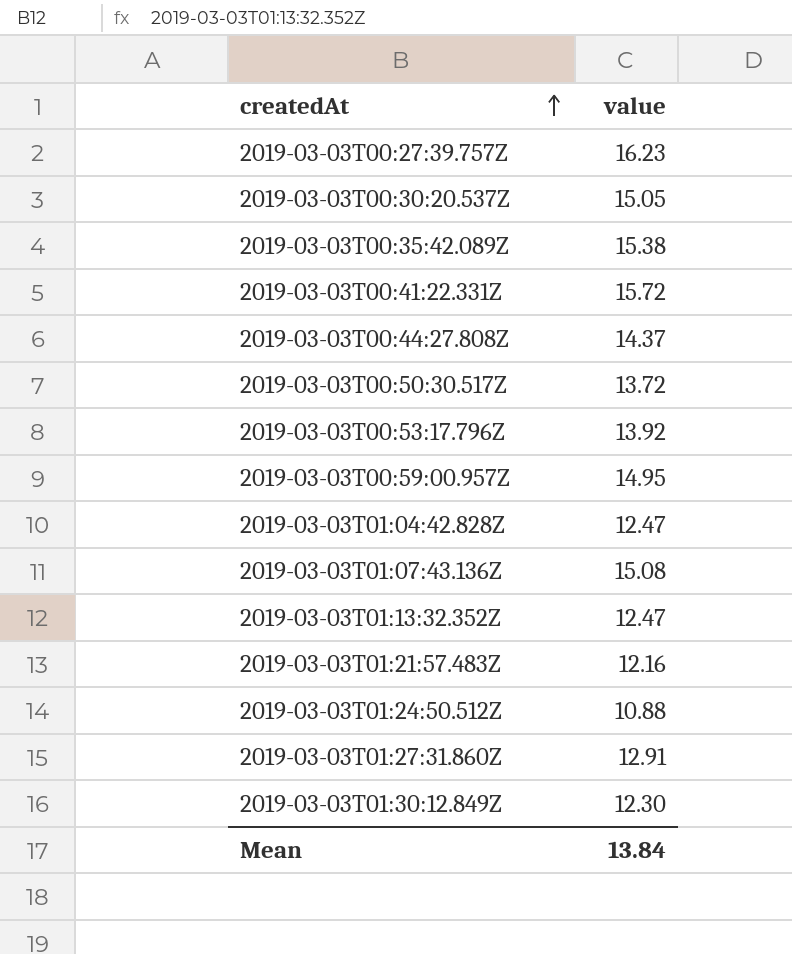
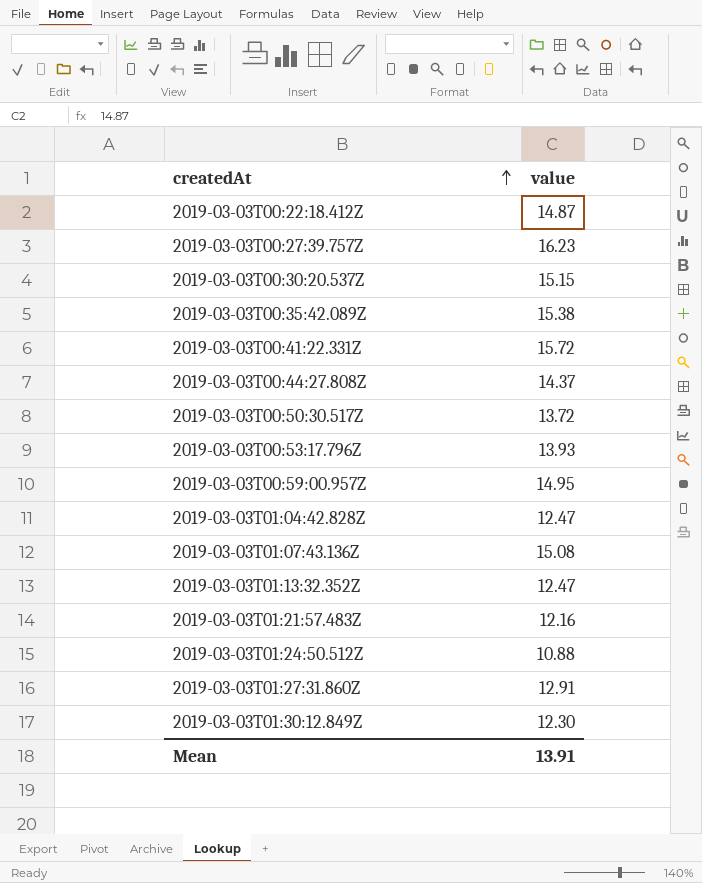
row 2019-03-03T00:22:18.412Z: none -> 14.87
2019-03-03T00:30:20.537Z | value: 15.05 -> 15.15
2019-03-03T00:53:17.796Z | value: 13.92 -> 13.93
Mean | value: 13.84 -> 13.91

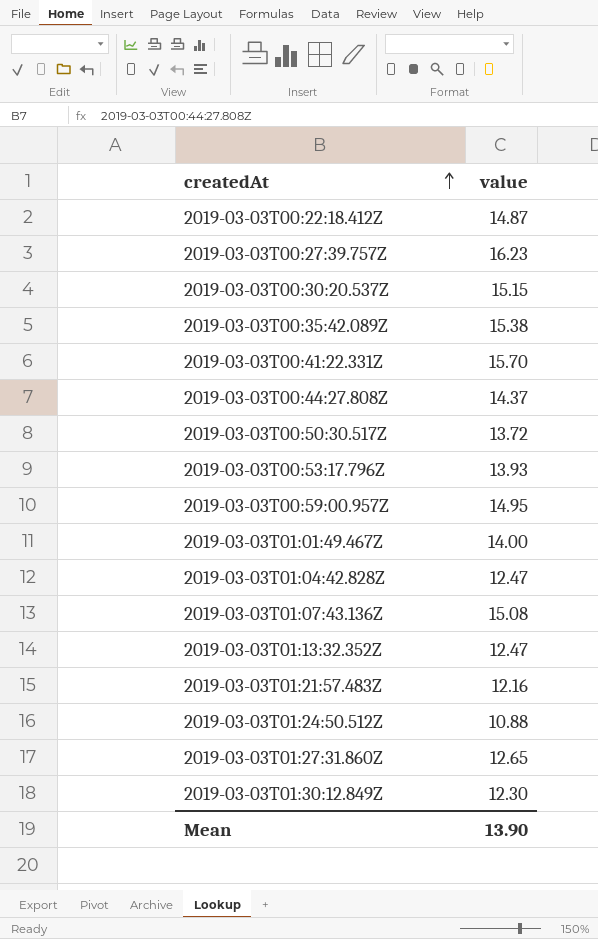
2019-03-03T00:41:22.331Z | value: 15.72 -> 15.70
row 2019-03-03T01:01:49.467Z: none -> 14.00
2019-03-03T01:27:31.860Z | value: 12.91 -> 12.65
Mean | value: 13.91 -> 13.90

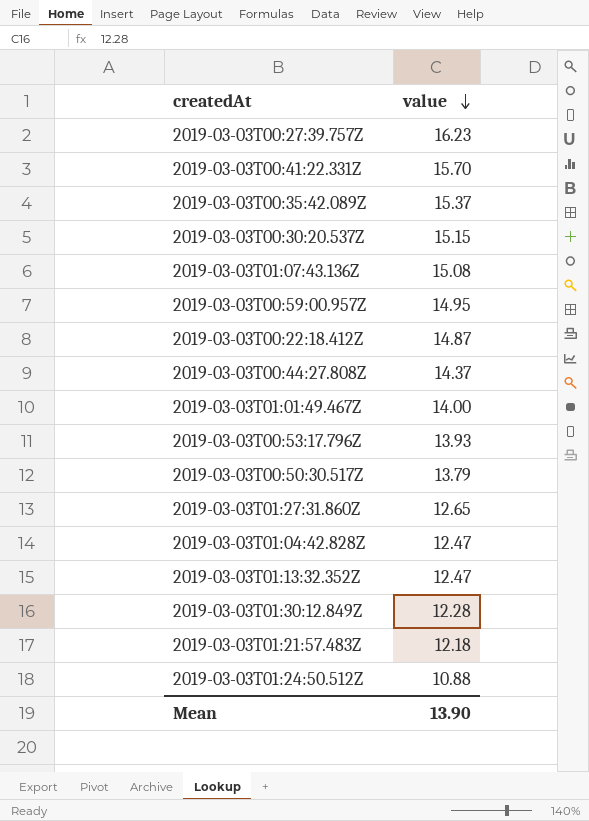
row order: createdAt ascending -> value descending
2019-03-03T00:35:42.089Z | value: 15.38 -> 15.37
2019-03-03T00:50:30.517Z | value: 13.72 -> 13.79
2019-03-03T01:30:12.849Z | value: 12.30 -> 12.28
2019-03-03T01:21:57.483Z | value: 12.16 -> 12.18

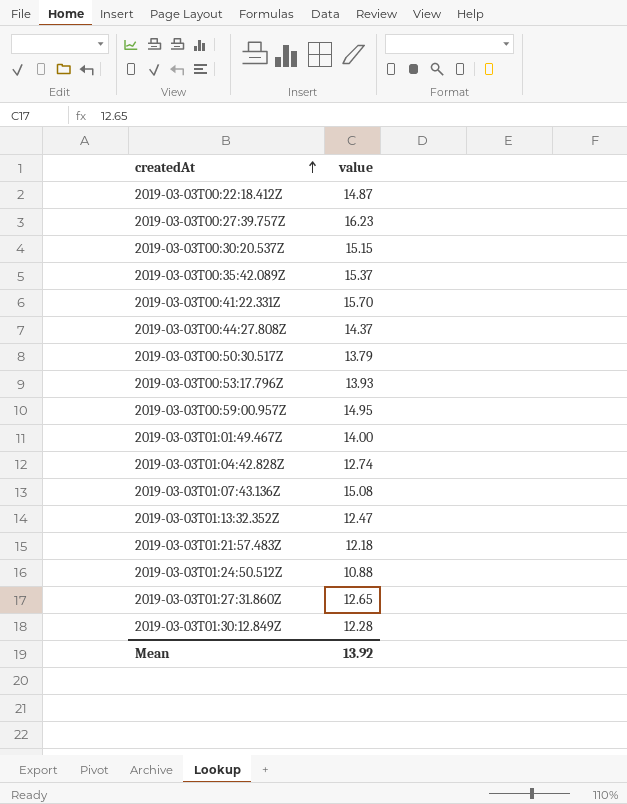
row order: value descending -> createdAt ascending
2019-03-03T01:04:42.828Z | value: 12.47 -> 12.74
Mean | value: 13.90 -> 13.92

